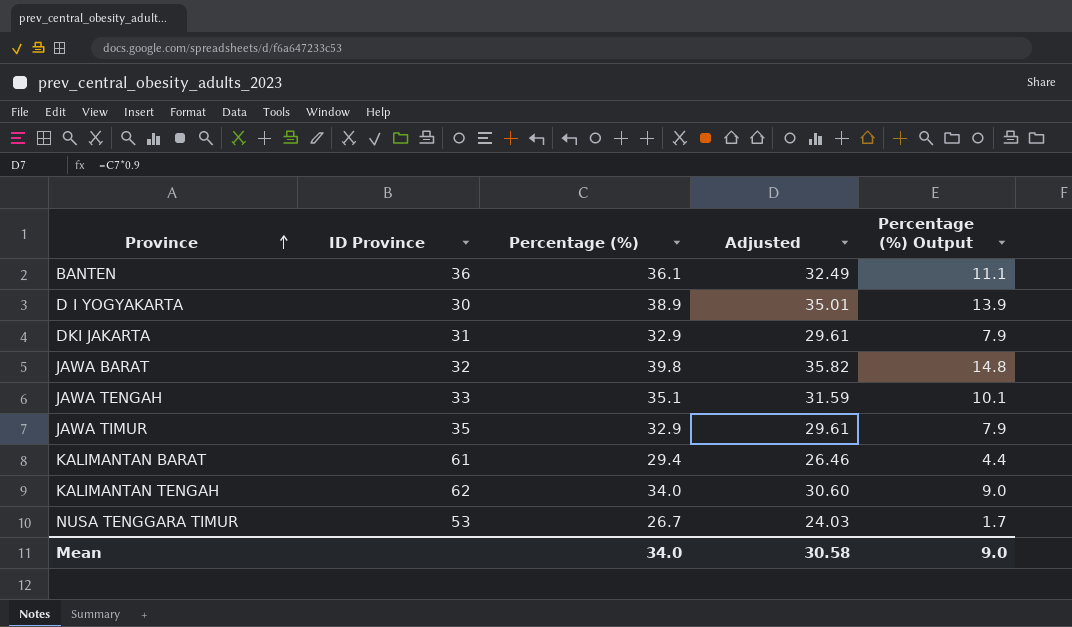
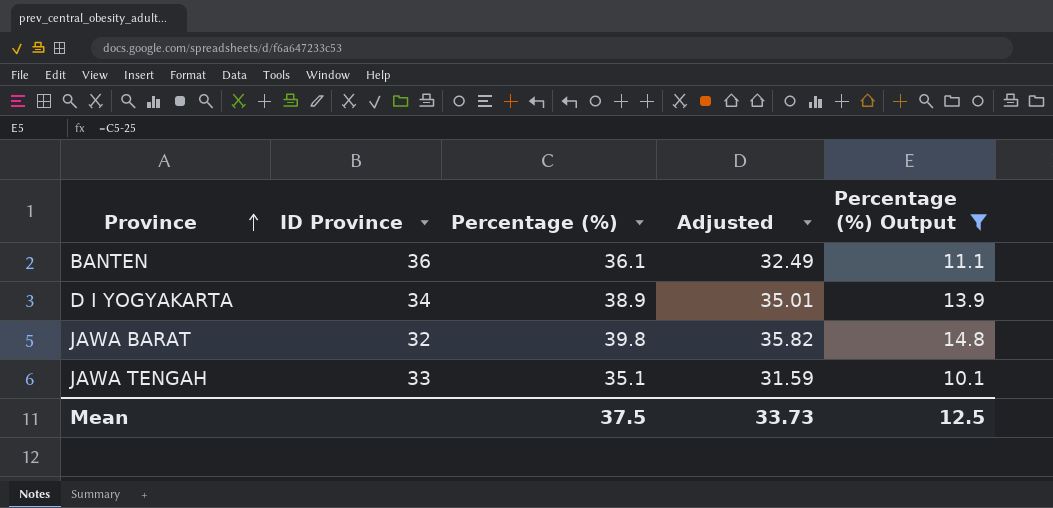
filter: none -> Percentage (%) Output >= 10.1
D I YOGYAKARTA | ID Province: 30 -> 34
Mean | Percentage (%): 34.0 -> 37.5
Mean | Adjusted: 30.58 -> 33.73
Mean | Percentage (%) Output: 9.0 -> 12.5

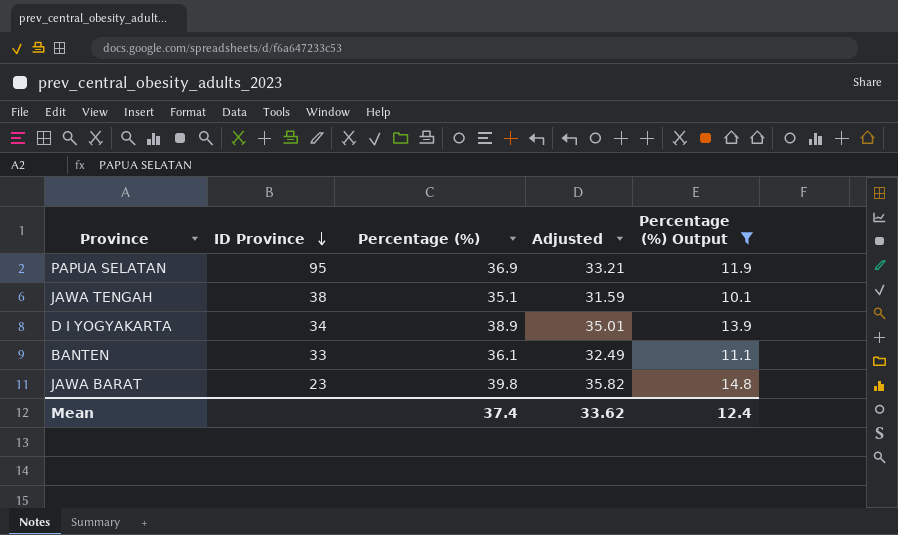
row order: Province ascending -> ID Province descending
row PAPUA SELATAN: none -> 95 | 36.9 | 33.21 | 11.9
JAWA TENGAH | ID Province: 33 -> 38
BANTEN | ID Province: 36 -> 33
JAWA BARAT | ID Province: 32 -> 23
Mean | Percentage (%): 37.5 -> 37.4
Mean | Adjusted: 33.73 -> 33.62
Mean | Percentage (%) Output: 12.5 -> 12.4

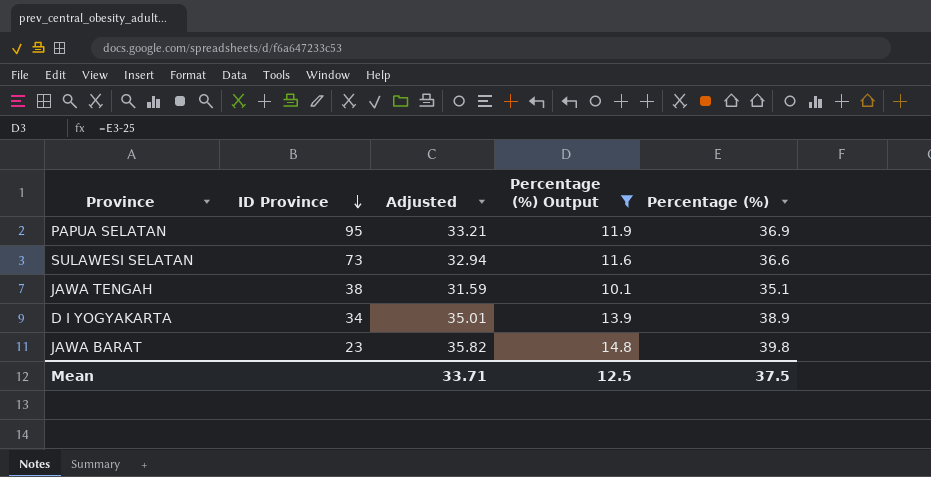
column Percentage (%) | position: 3 -> 5
row BANTEN: 33 | 36.1 | 32.49 | 11.1 -> none
row SULAWESI SELATAN: none -> 73 | 32.94 | 11.6 | 36.6
Mean | Adjusted: 33.62 -> 33.71
Mean | Percentage (%) Output: 12.4 -> 12.5
Mean | Percentage (%): 37.4 -> 37.5

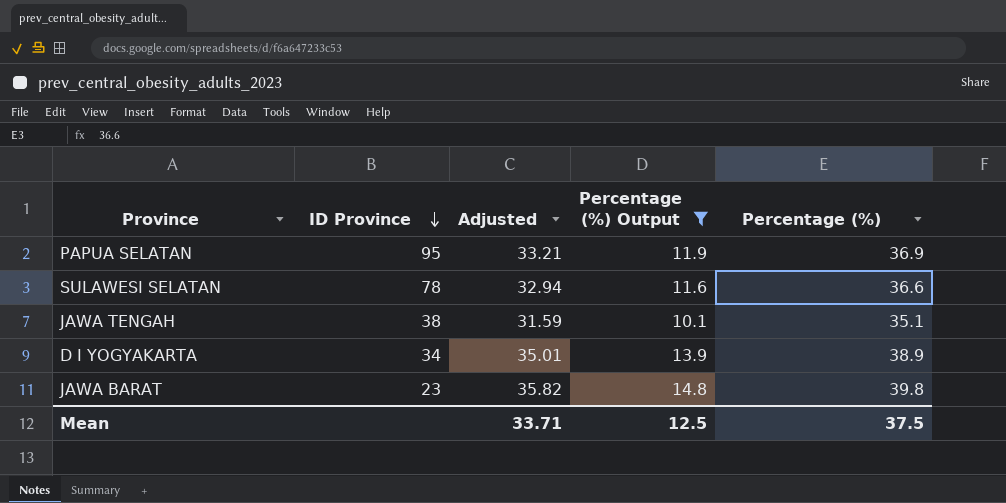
SULAWESI SELATAN | ID Province: 73 -> 78

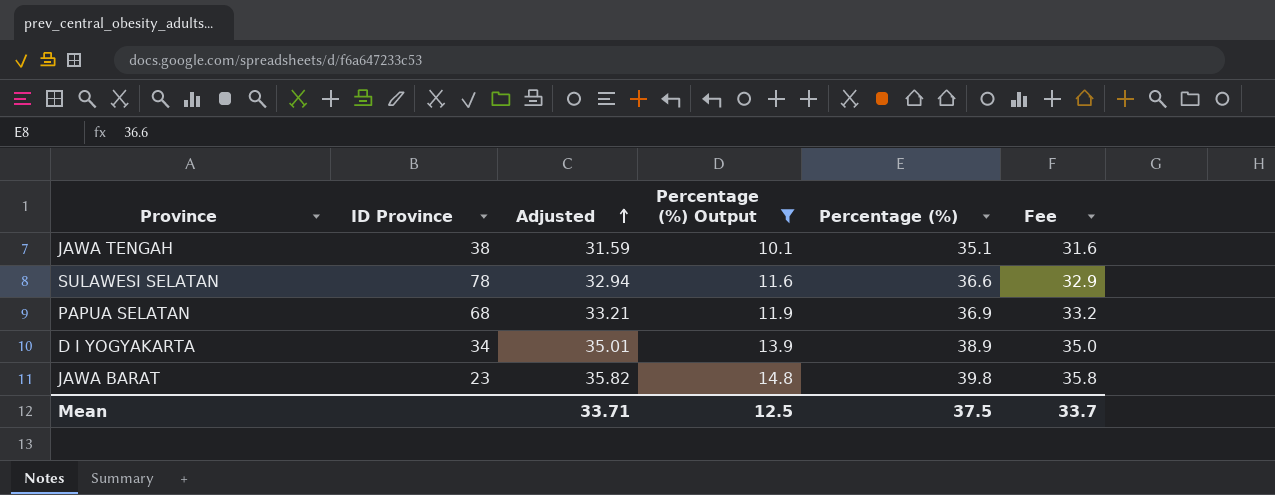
row order: ID Province descending -> Adjusted ascending
column Fee | formula: none -> [Percentage (%)] * 0.9
PAPUA SELATAN | ID Province: 95 -> 68

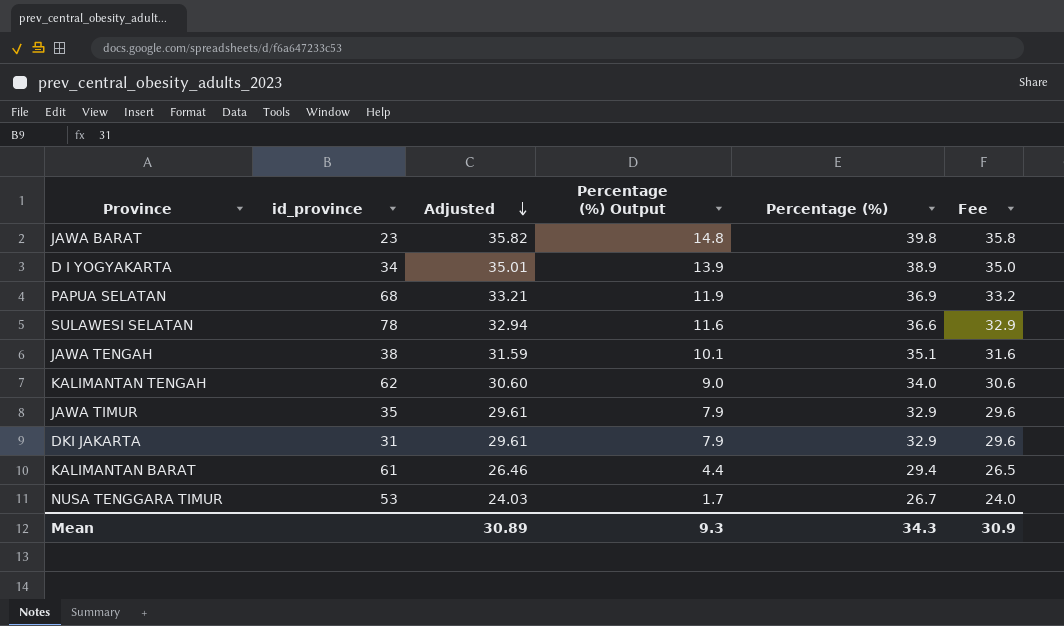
filter: Percentage (%) Output >= 10.1 -> none
row order: Adjusted ascending -> Adjusted descending
column name: ID Province -> id_province
Mean | Adjusted: 33.71 -> 30.89
Mean | Percentage (%) Output: 12.5 -> 9.3
Mean | Percentage (%): 37.5 -> 34.3
Mean | Fee: 33.7 -> 30.9

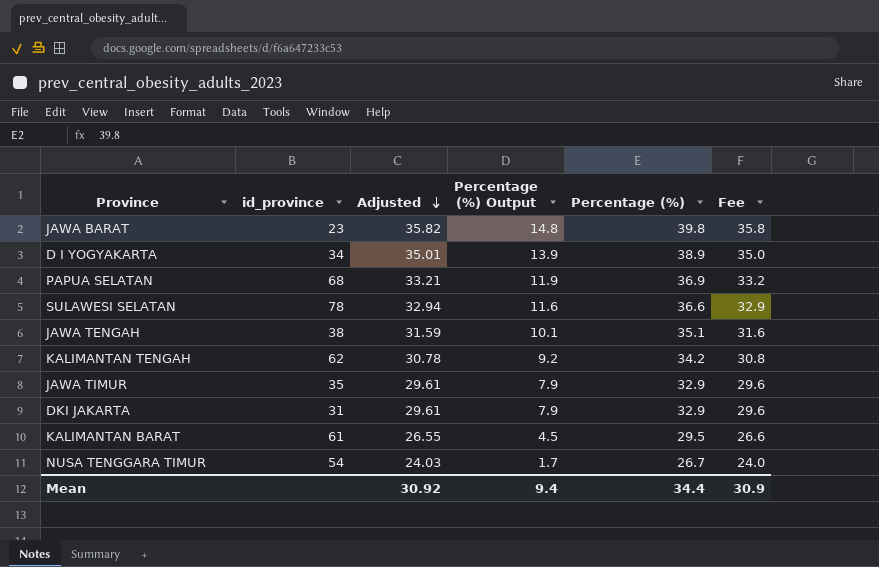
KALIMANTAN TENGAH | Adjusted: 30.60 -> 30.78
KALIMANTAN TENGAH | Percentage (%) Output: 9.0 -> 9.2
KALIMANTAN TENGAH | Percentage (%): 34.0 -> 34.2
KALIMANTAN TENGAH | Fee: 30.6 -> 30.8
KALIMANTAN BARAT | Adjusted: 26.46 -> 26.55
KALIMANTAN BARAT | Percentage (%) Output: 4.4 -> 4.5
KALIMANTAN BARAT | Percentage (%): 29.4 -> 29.5
KALIMANTAN BARAT | Fee: 26.5 -> 26.6
NUSA TENGGARA TIMUR | id_province: 53 -> 54
Mean | Adjusted: 30.89 -> 30.92
Mean | Percentage (%) Output: 9.3 -> 9.4
Mean | Percentage (%): 34.3 -> 34.4

